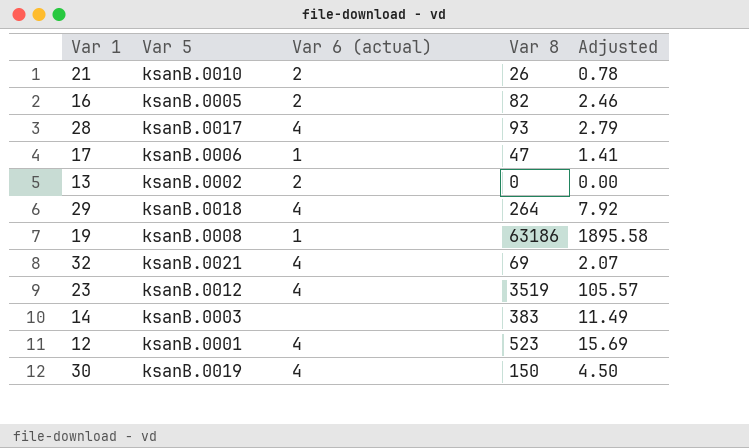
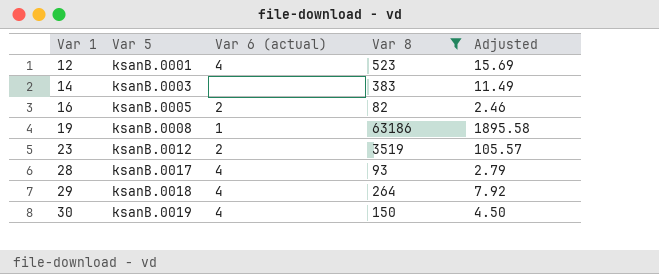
filter: none -> Var 8 >= 82
row order: none -> Var 1 ascending
23 | Var 6 (actual): 4 -> 2

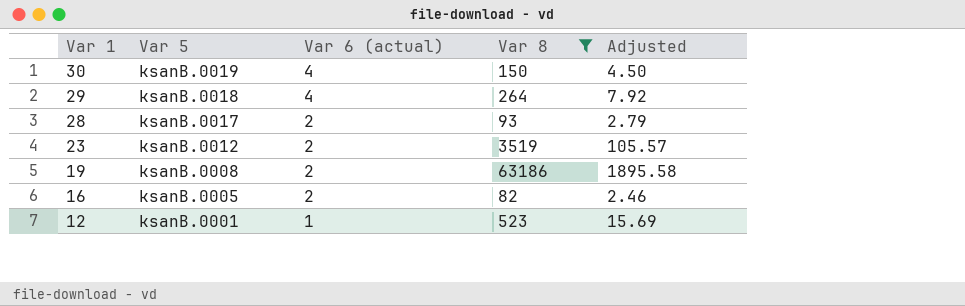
row order: Var 1 ascending -> Var 1 descending
row 14: ksanB.0003 | none | 383 | 11.49 -> none
28 | Var 6 (actual): 4 -> 2
19 | Var 6 (actual): 1 -> 2
12 | Var 6 (actual): 4 -> 1

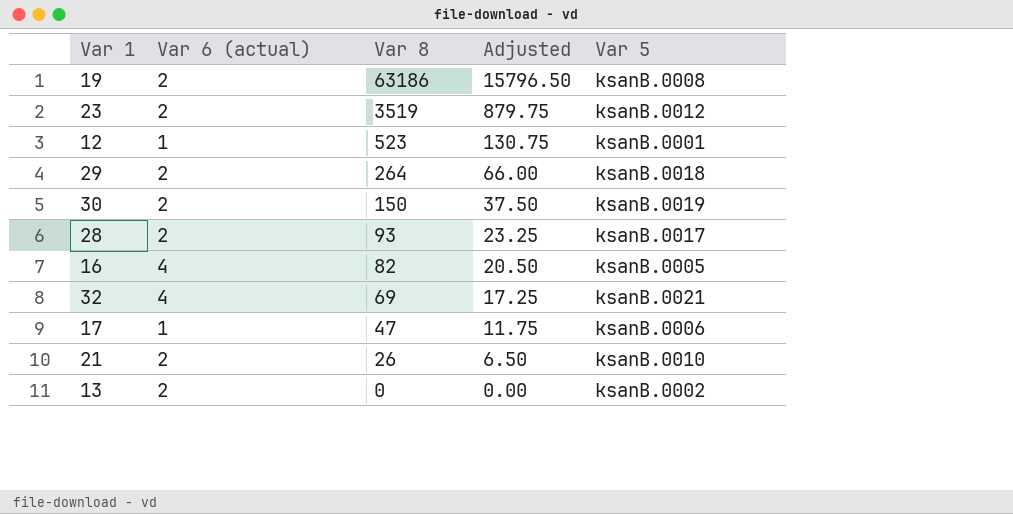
filter: Var 8 >= 82 -> none
row order: Var 1 descending -> Var 8 descending
column Adjusted | formula: [Var 8] * 0.03 -> [Var 8] * 0.25
column Var 5 | position: 2 -> 5
29 | Var 6 (actual): 4 -> 2
30 | Var 6 (actual): 4 -> 2
16 | Var 6 (actual): 2 -> 4

